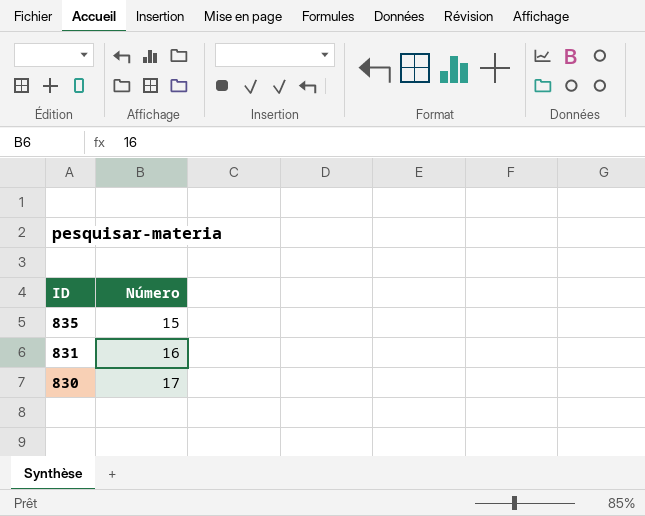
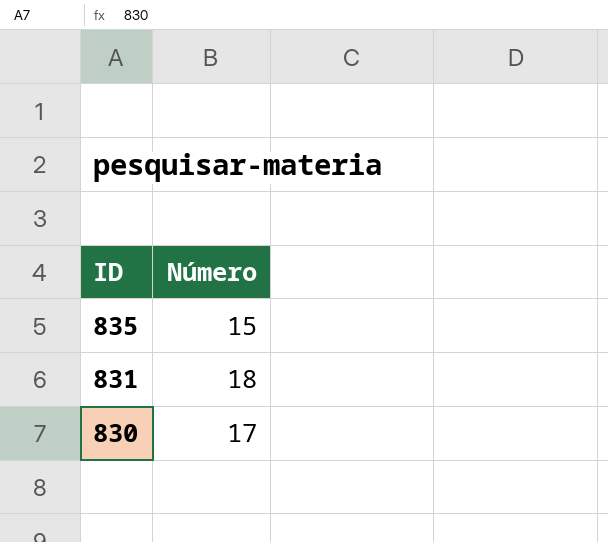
831 | Número: 16 -> 18

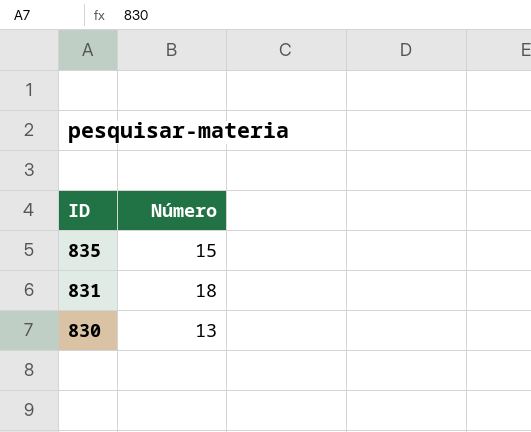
830 | Número: 17 -> 13

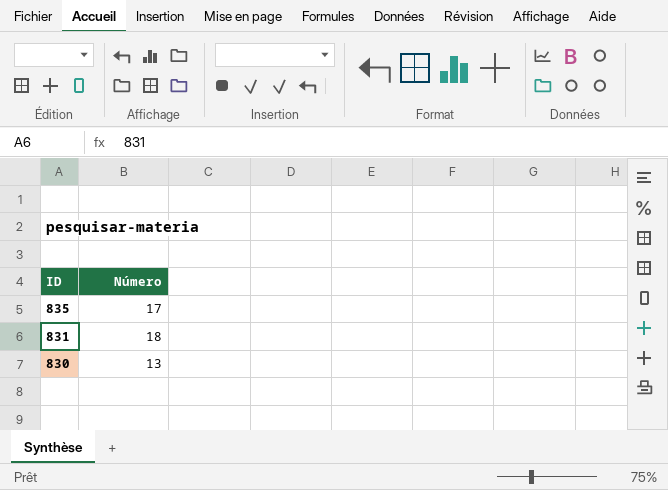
835 | Número: 15 -> 17

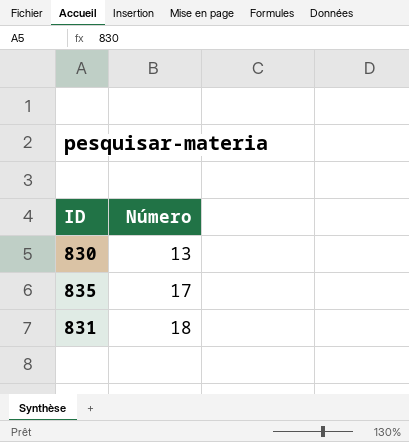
row order: ID descending -> Número ascending

